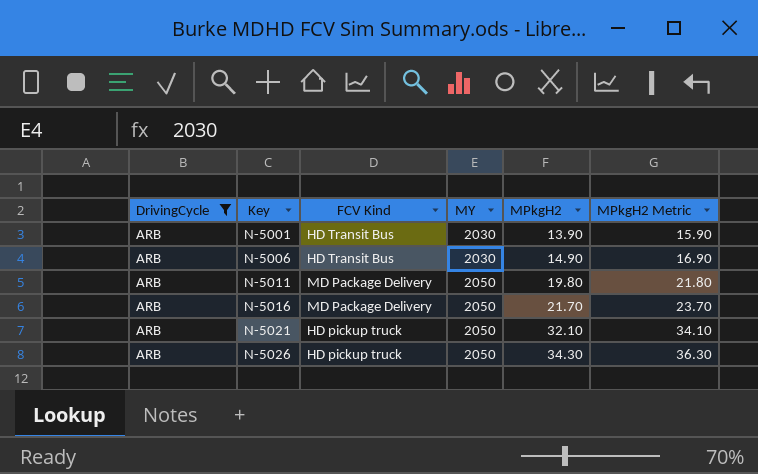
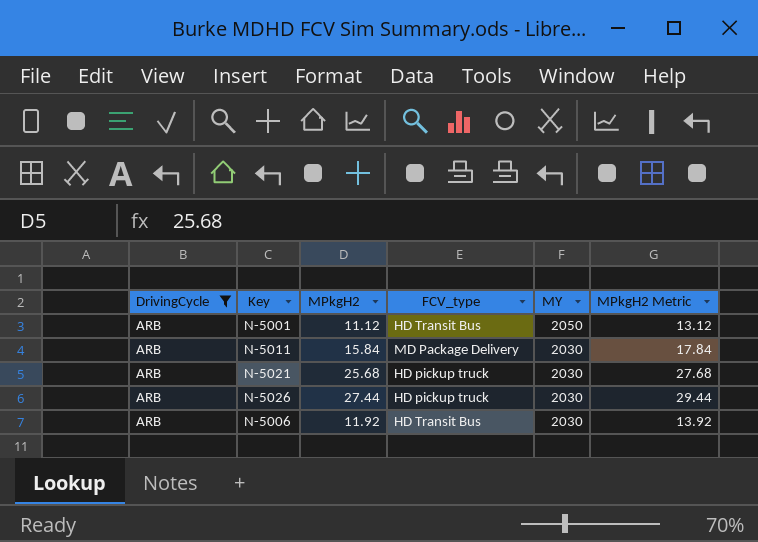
row order: Key ascending -> MY descending
column MPkgH2 | position: 5 -> 3
column name: FCV Kind -> FCV_type
row N-5016: ARB | MD Package Delivery | 2050 | 21.70 | 23.70 -> none
N-5001 | MPkgH2: 13.90 -> 11.12
N-5001 | MY: 2030 -> 2050
N-5001 | MPkgH2 Metric: 15.90 -> 13.12
N-5011 | MPkgH2: 19.80 -> 15.84
N-5011 | MY: 2050 -> 2030
N-5011 | MPkgH2 Metric: 21.80 -> 17.84
N-5021 | MPkgH2: 32.10 -> 25.68
N-5021 | MY: 2050 -> 2030
N-5021 | MPkgH2 Metric: 34.10 -> 27.68
N-5026 | MPkgH2: 34.30 -> 27.44
N-5026 | MY: 2050 -> 2030
N-5026 | MPkgH2 Metric: 36.30 -> 29.44
N-5006 | MPkgH2: 14.90 -> 11.92
N-5006 | MPkgH2 Metric: 16.90 -> 13.92

